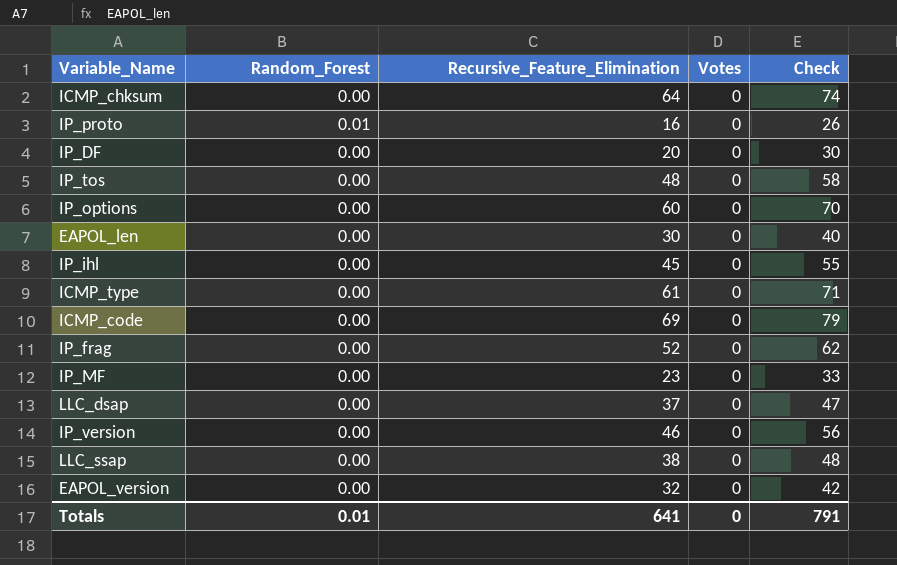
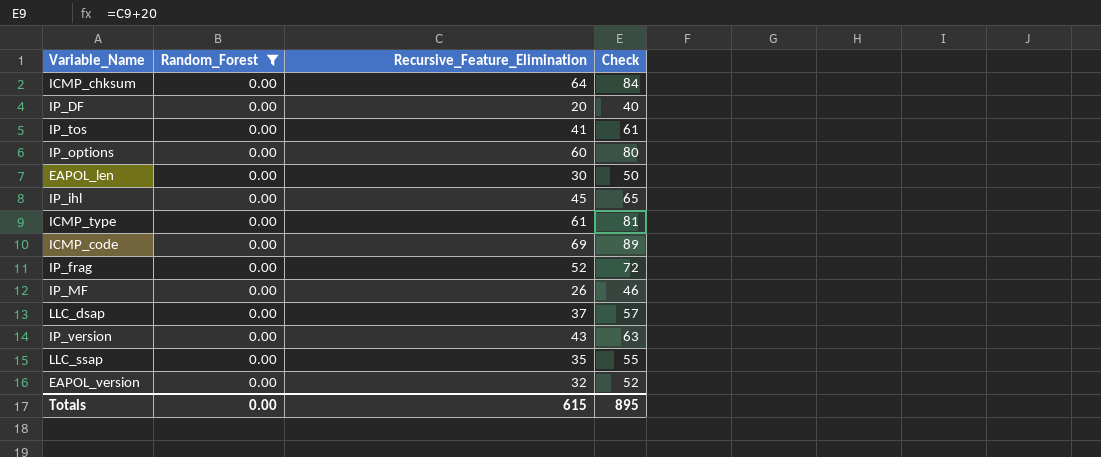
filter: none -> Random_Forest = 0.00
column Votes | position: 4 -> none
column Check | formula: [Recursive_Feature_Elimination] + 10 -> [Recursive_Feature_Elimination] + 20
IP_tos | Recursive_Feature_Elimination: 48 -> 41
IP_MF | Recursive_Feature_Elimination: 23 -> 26
IP_version | Recursive_Feature_Elimination: 46 -> 43
LLC_ssap | Recursive_Feature_Elimination: 38 -> 35
Totals | Random_Forest: 0.01 -> 0.00
Totals | Recursive_Feature_Elimination: 641 -> 615
Totals | Check: 791 -> 895

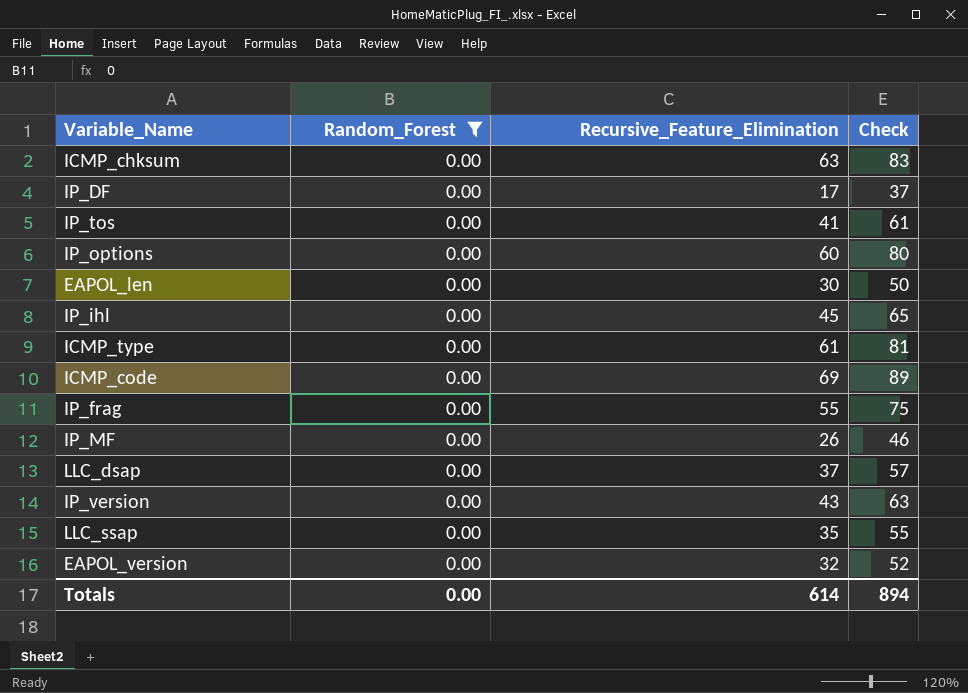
ICMP_chksum | Recursive_Feature_Elimination: 64 -> 63
ICMP_chksum | Check: 84 -> 83
IP_DF | Recursive_Feature_Elimination: 20 -> 17
IP_DF | Check: 40 -> 37
IP_frag | Recursive_Feature_Elimination: 52 -> 55
IP_frag | Check: 72 -> 75
Totals | Recursive_Feature_Elimination: 615 -> 614
Totals | Check: 895 -> 894

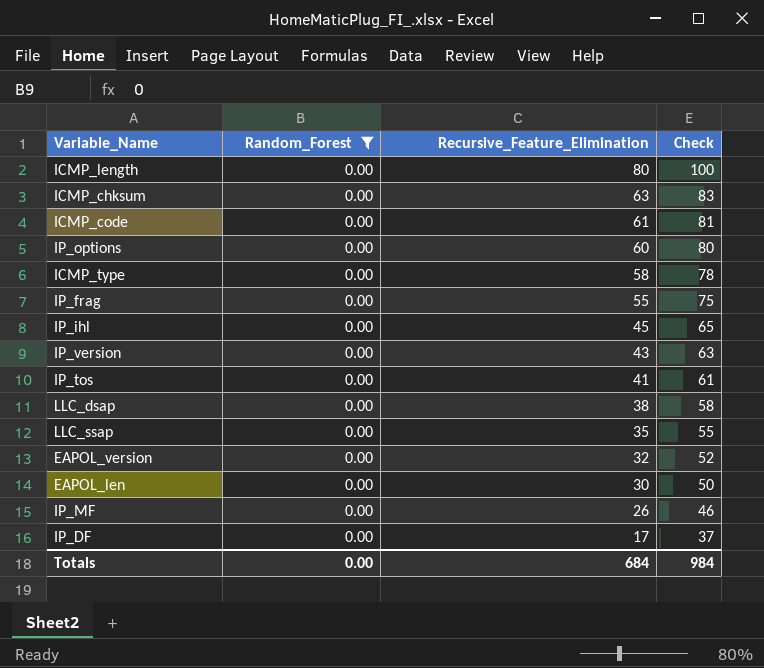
row order: none -> Recursive_Feature_Elimination descending
row ICMP_length: none -> 0.00 | 80 | 100
ICMP_code | Recursive_Feature_Elimination: 69 -> 61
ICMP_code | Check: 89 -> 81
ICMP_type | Recursive_Feature_Elimination: 61 -> 58
ICMP_type | Check: 81 -> 78
LLC_dsap | Recursive_Feature_Elimination: 37 -> 38
LLC_dsap | Check: 57 -> 58
Totals | Recursive_Feature_Elimination: 614 -> 684
Totals | Check: 894 -> 984

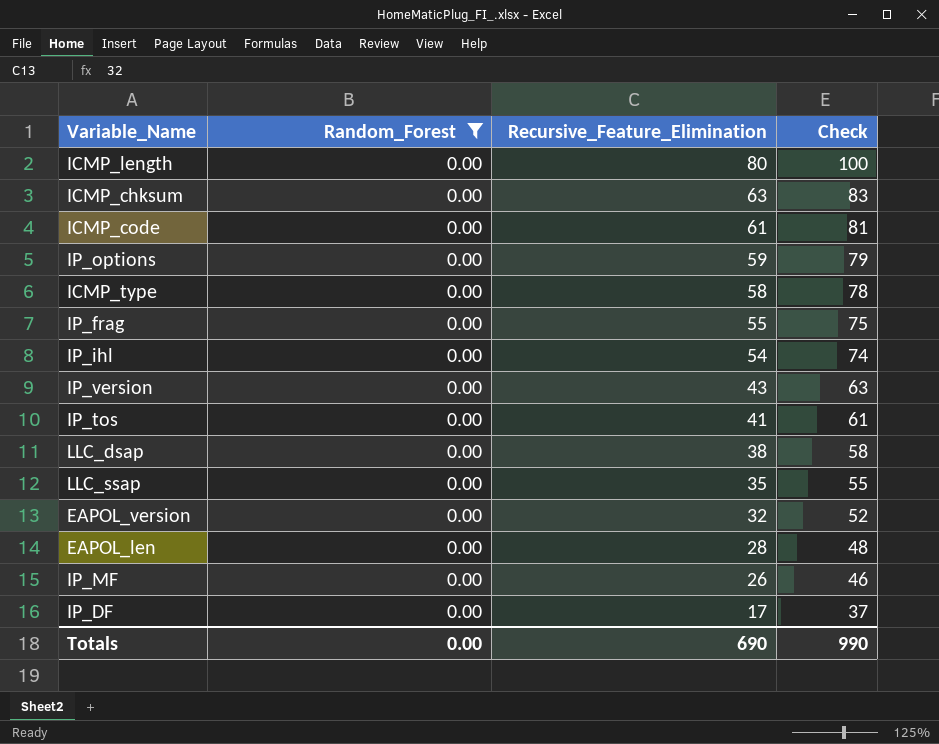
IP_options | Recursive_Feature_Elimination: 60 -> 59
IP_options | Check: 80 -> 79
IP_ihl | Recursive_Feature_Elimination: 45 -> 54
IP_ihl | Check: 65 -> 74
EAPOL_len | Recursive_Feature_Elimination: 30 -> 28
EAPOL_len | Check: 50 -> 48
Totals | Recursive_Feature_Elimination: 684 -> 690
Totals | Check: 984 -> 990

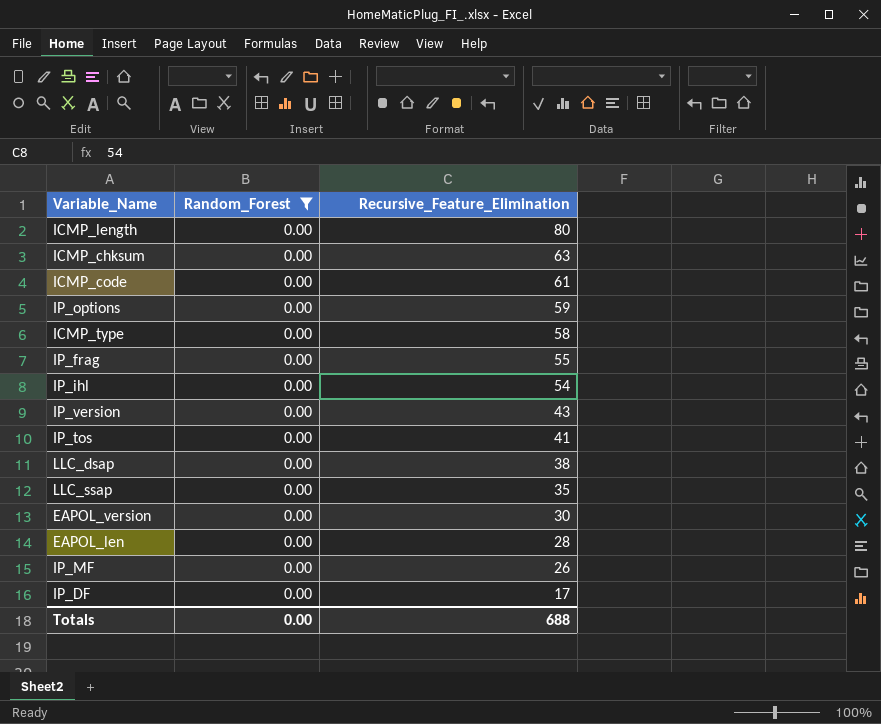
column Check | formula: [Recursive_Feature_Elimination] + 20 -> none
EAPOL_version | Recursive_Feature_Elimination: 32 -> 30
Totals | Recursive_Feature_Elimination: 690 -> 688

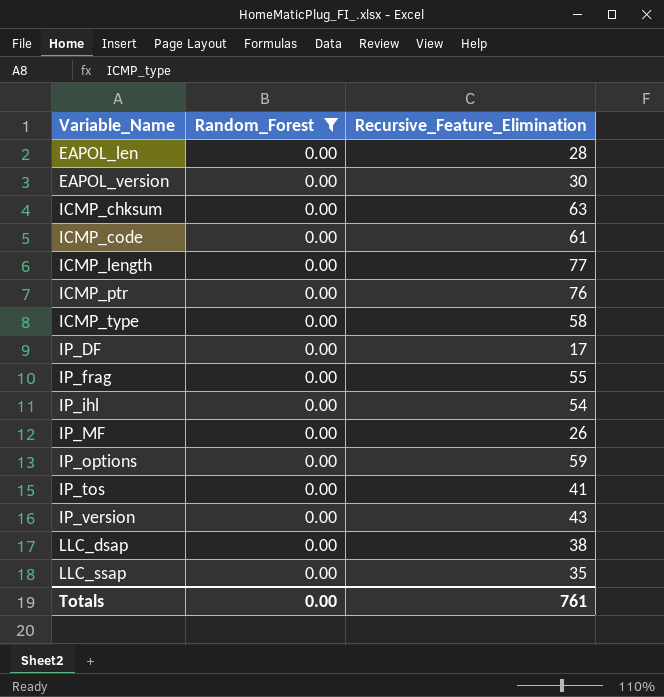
row order: Recursive_Feature_Elimination descending -> Variable_Name ascending
ICMP_length | Recursive_Feature_Elimination: 80 -> 77
row ICMP_ptr: none -> 0.00 | 76
Totals | Recursive_Feature_Elimination: 688 -> 761

